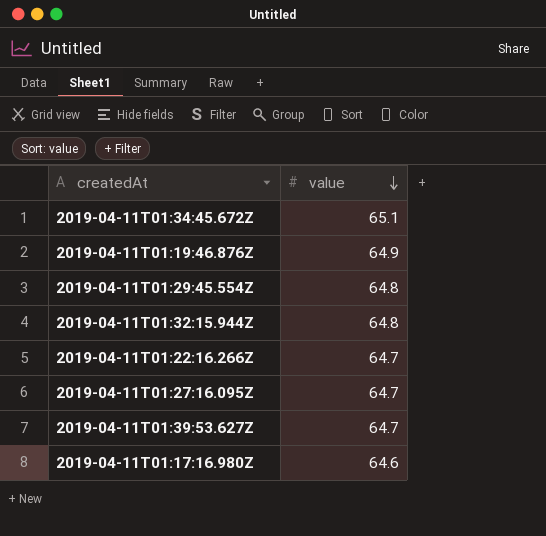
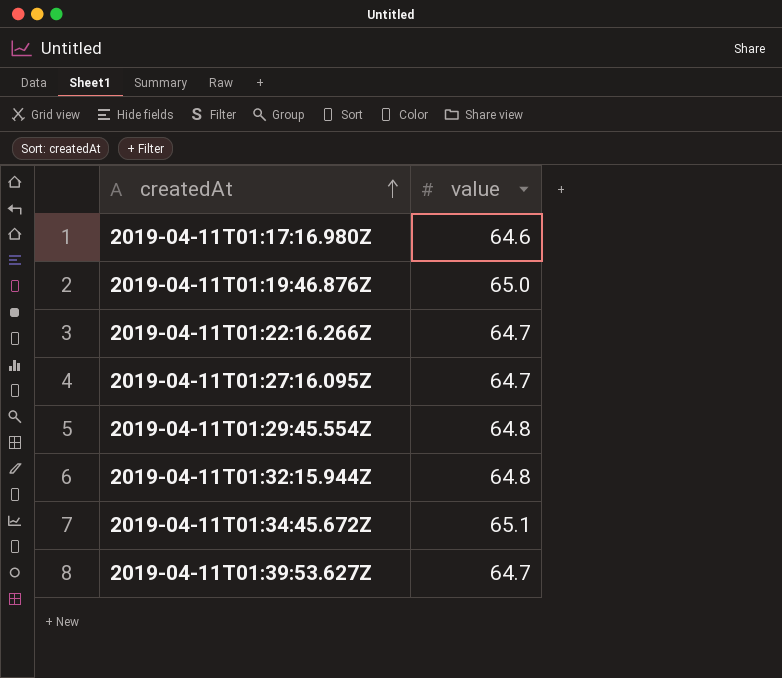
row order: value descending -> createdAt ascending
2019-04-11T01:19:46.876Z | value: 64.9 -> 65.0

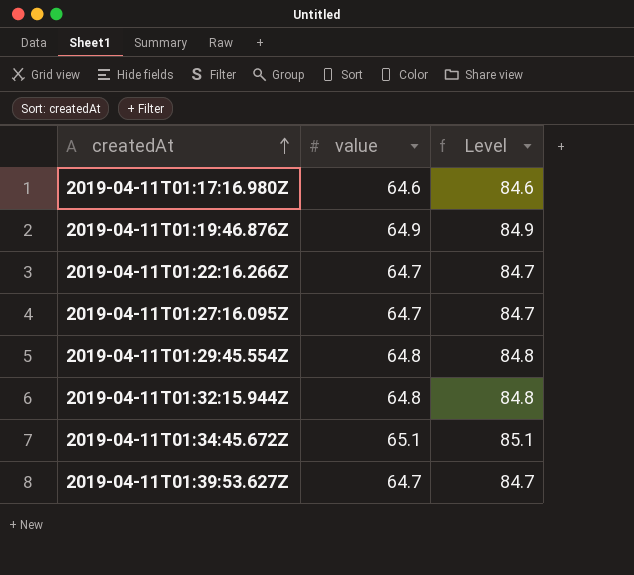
column Level | formula: none -> [value] + 20
2019-04-11T01:19:46.876Z | value: 65.0 -> 64.9

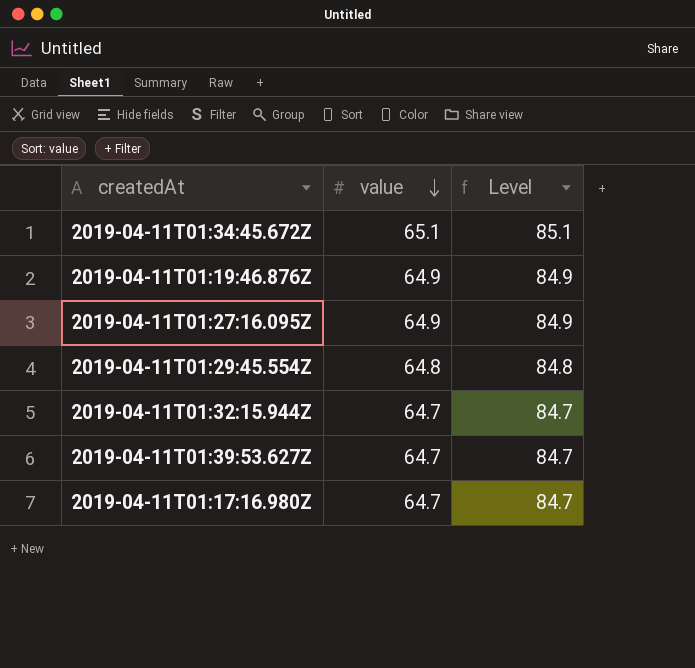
row order: createdAt ascending -> value descending
row 2019-04-11T01:22:16.266Z: 64.7 | 84.7 -> none
2019-04-11T01:27:16.095Z | value: 64.7 -> 64.9
2019-04-11T01:27:16.095Z | Level: 84.7 -> 84.9
2019-04-11T01:32:15.944Z | value: 64.8 -> 64.7
2019-04-11T01:32:15.944Z | Level: 84.8 -> 84.7
2019-04-11T01:17:16.980Z | value: 64.6 -> 64.7
2019-04-11T01:17:16.980Z | Level: 84.6 -> 84.7

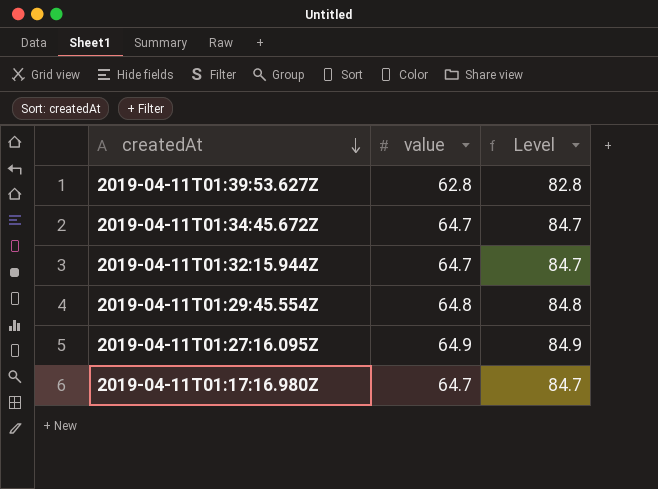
row order: value descending -> createdAt descending
row 2019-04-11T01:19:46.876Z: 64.9 | 84.9 -> none
2019-04-11T01:39:53.627Z | value: 64.7 -> 62.8
2019-04-11T01:39:53.627Z | Level: 84.7 -> 82.8
2019-04-11T01:34:45.672Z | value: 65.1 -> 64.7
2019-04-11T01:34:45.672Z | Level: 85.1 -> 84.7

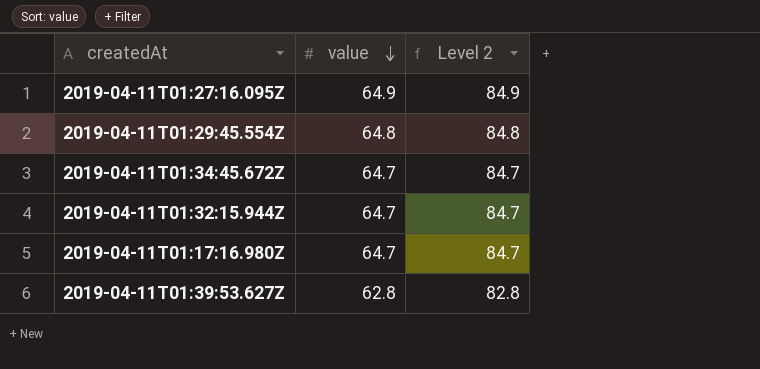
row order: createdAt descending -> value descending
column name: Level -> Level 2

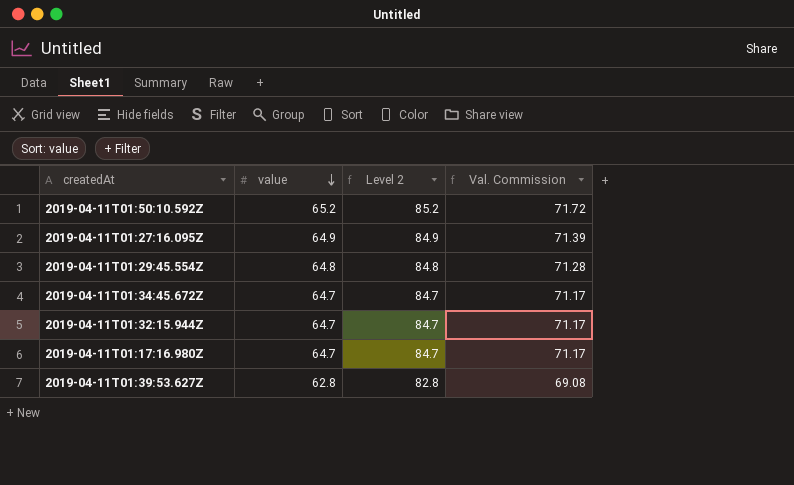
column Val. Commission | formula: none -> [value] * 1.1
row 2019-04-11T01:50:10.592Z: none -> 65.2 | 85.2 | 71.72

